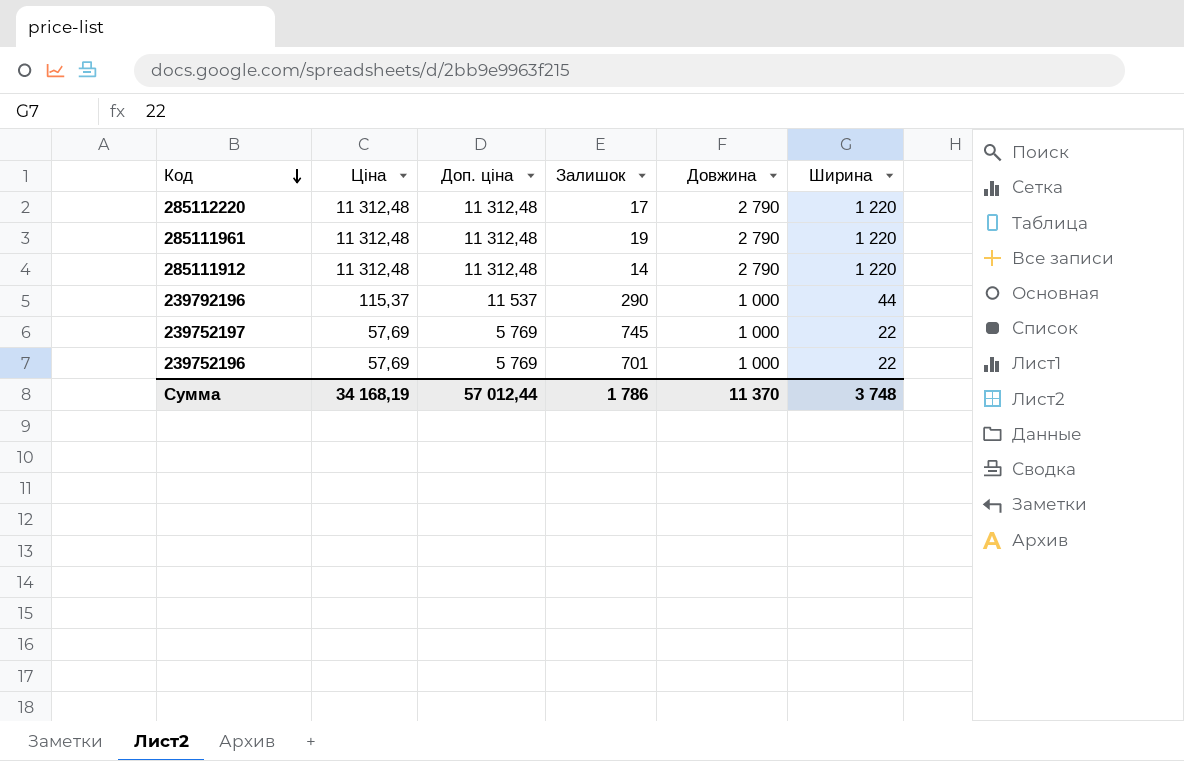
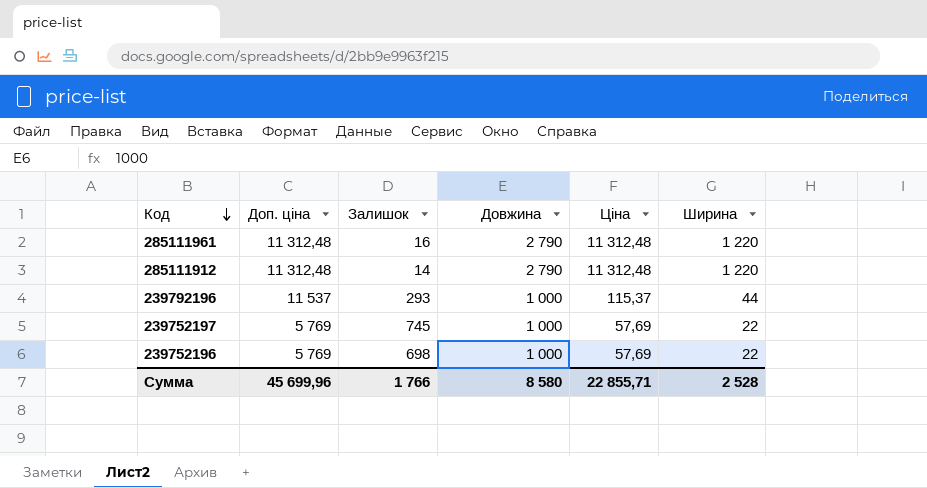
column Ціна | position: 2 -> 5
row 285112220: 11 312,48 | 11 312,48 | 17 | 2 790 | 1 220 -> none
285111961 | Залишок: 19 -> 16
239792196 | Залишок: 290 -> 293
239752196 | Залишок: 701 -> 698
Сумма | Доп. ціна: 57 012,44 -> 45 699,96
Сумма | Залишок: 1 786 -> 1 766
Сумма | Довжина: 11 370 -> 8 580
Сумма | Ціна: 34 168,19 -> 22 855,71
Сумма | Ширина: 3 748 -> 2 528

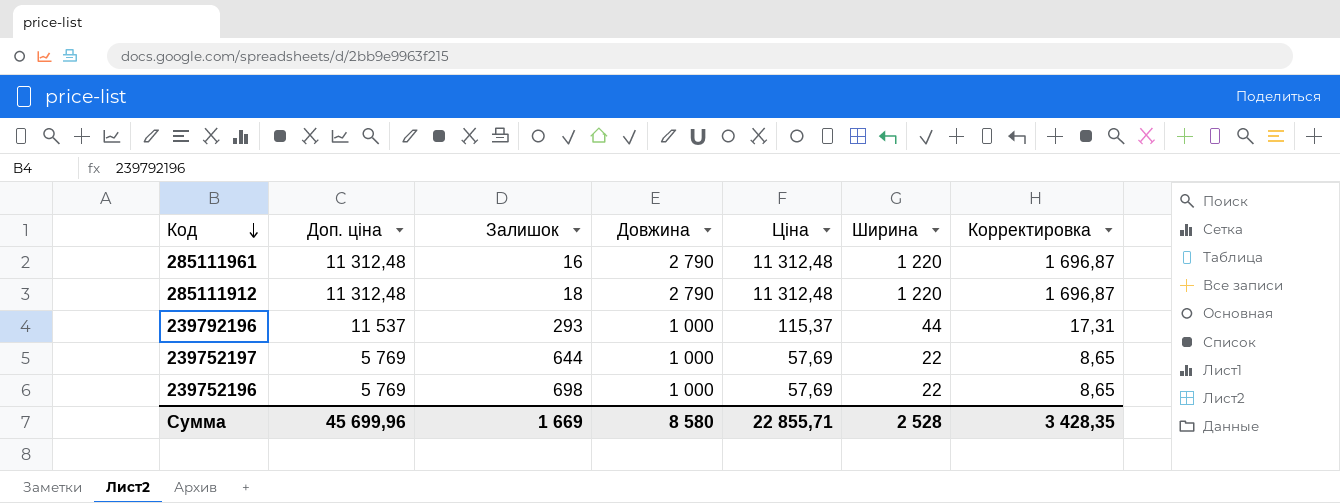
column Корректировка | formula: none -> [Ціна] * 0,15
285111912 | Залишок: 14 -> 18
239752197 | Залишок: 745 -> 644
Сумма | Залишок: 1 766 -> 1 669

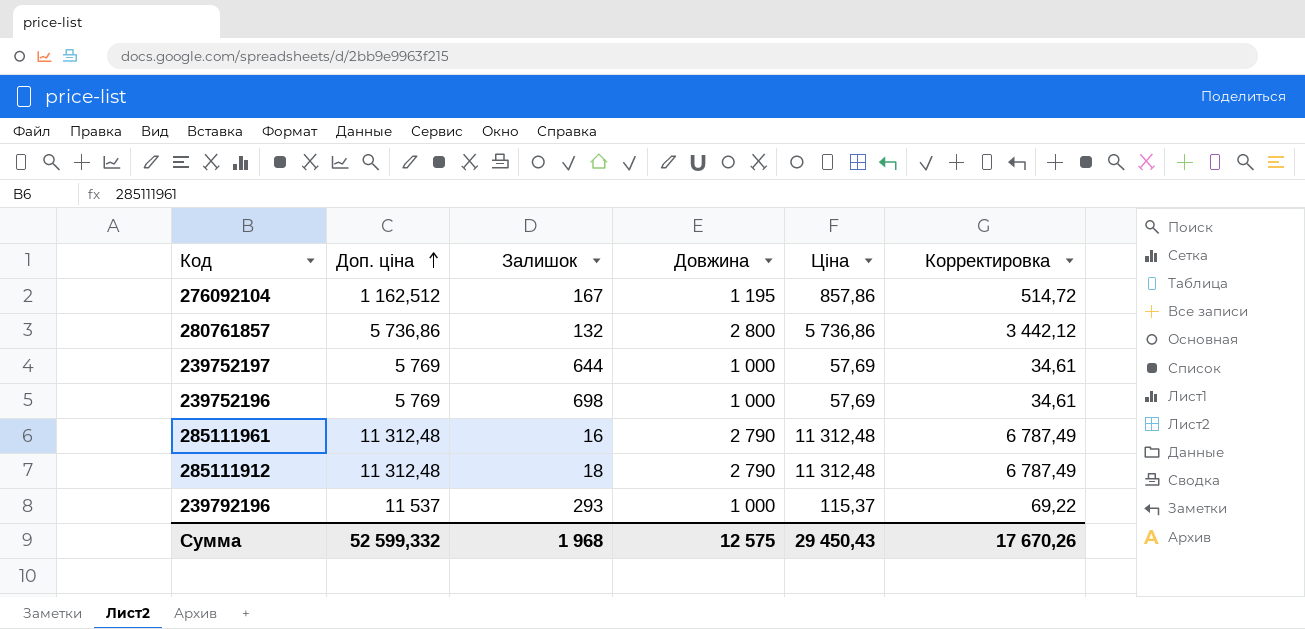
row order: Код descending -> Доп. ціна ascending
column Ширина | position: 6 -> none
column Корректировка | formula: [Ціна] * 0,15 -> [Ціна] * 0,6
row 276092104: none -> 1 162,512 | 167 | 1 195 | 857,86 | 514,72
row 280761857: none -> 5 736,86 | 132 | 2 800 | 5 736,86 | 3 442,12
Сумма | Доп. ціна: 45 699,96 -> 52 599,332
Сумма | Залишок: 1 669 -> 1 968
Сумма | Довжина: 8 580 -> 12 575
Сумма | Ціна: 22 855,71 -> 29 450,43
Сумма | Корректировка: 3 428,35 -> 17 670,26

